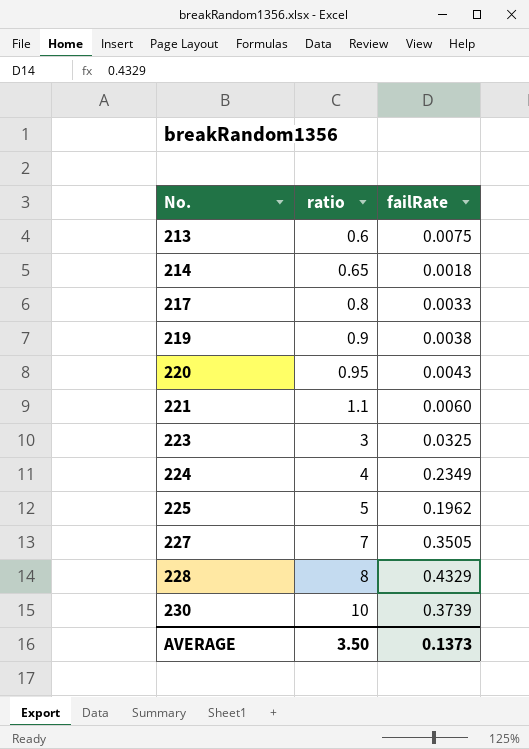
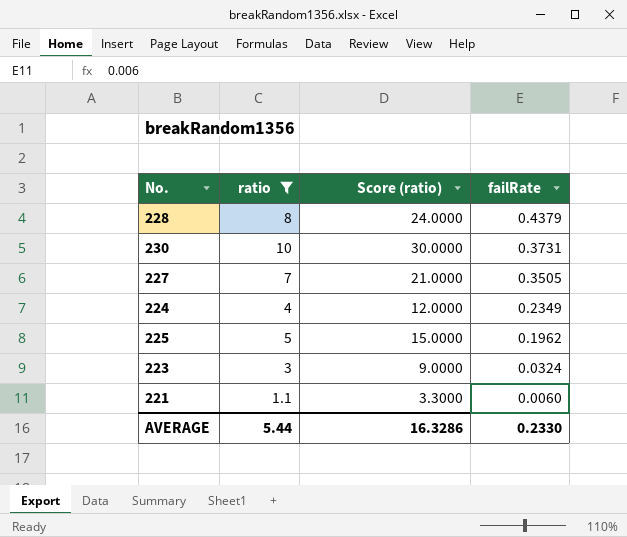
filter: none -> ratio >= 1.1
row order: No. ascending -> failRate descending
column Score (ratio) | formula: none -> [ratio] * 3
228 | failRate: 0.4329 -> 0.4379
230 | failRate: 0.3739 -> 0.3731
223 | failRate: 0.0325 -> 0.0324
AVERAGE | ratio: 3.50 -> 5.44
AVERAGE | failRate: 0.1373 -> 0.2330

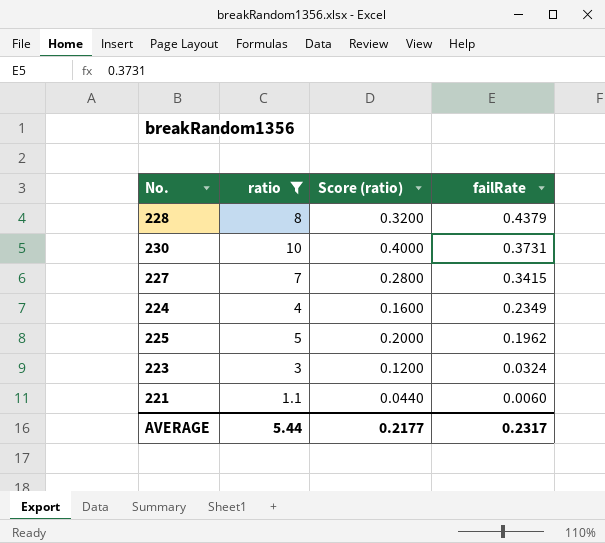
column Score (ratio) | formula: [ratio] * 3 -> [ratio] * 0.04
227 | failRate: 0.3505 -> 0.3415
AVERAGE | Score (ratio): 16.3286 -> 0.2177
AVERAGE | failRate: 0.2330 -> 0.2317

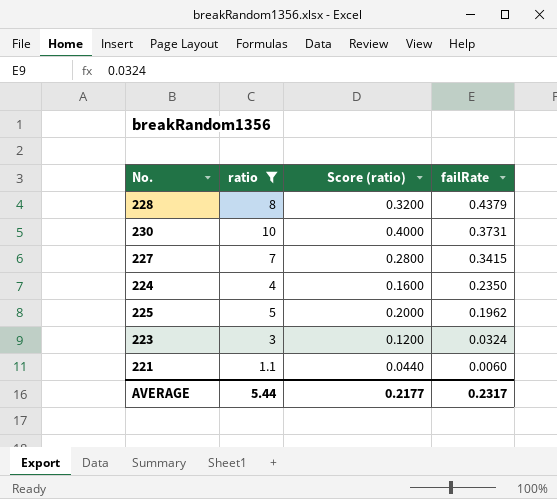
224 | failRate: 0.2349 -> 0.2350

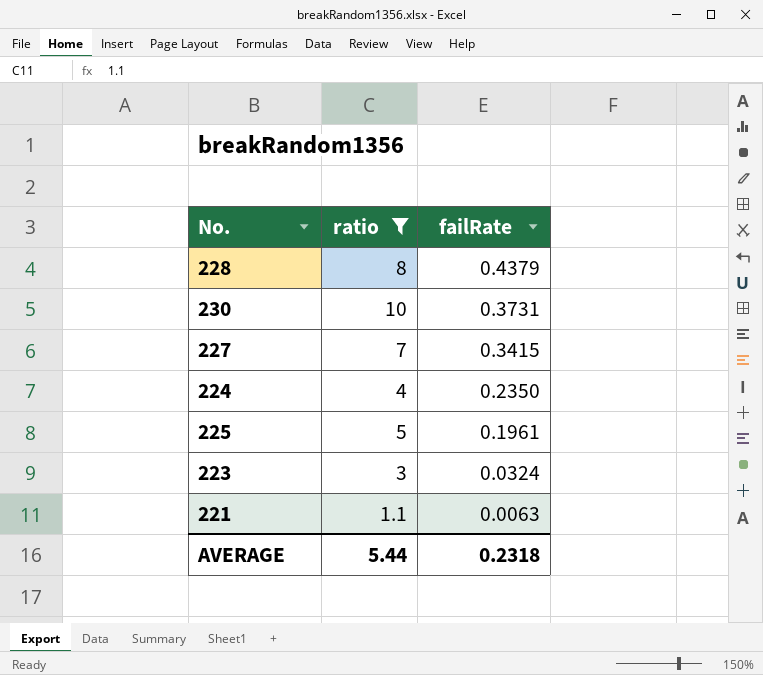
column Score (ratio) | formula: [ratio] * 0.04 -> none
225 | failRate: 0.1962 -> 0.1961
221 | failRate: 0.0060 -> 0.0063
AVERAGE | failRate: 0.2317 -> 0.2318

